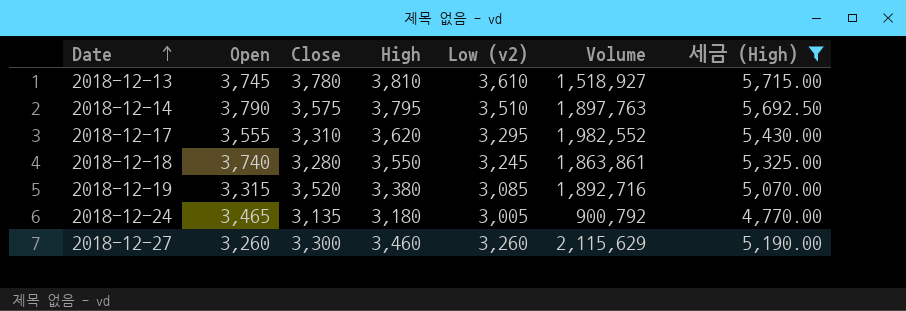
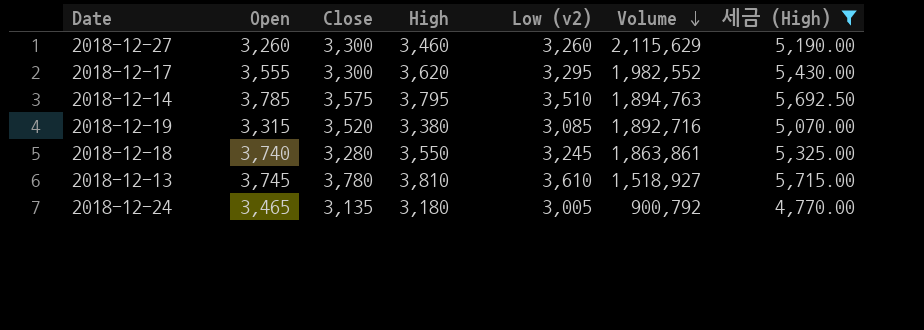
row order: Date ascending -> Volume descending
2018-12-17 | Close: 3,310 -> 3,300
2018-12-14 | Open: 3,790 -> 3,785
2018-12-14 | Volume: 1,897,763 -> 1,894,763

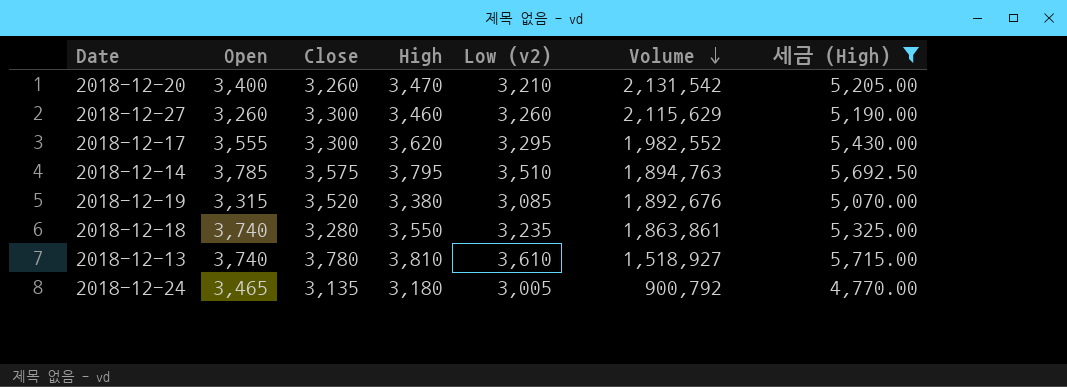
row 2018-12-20: none -> 3,400 | 3,260 | 3,470 | 3,210 | 2,131,542 | 5,205.00
2018-12-19 | Volume: 1,892,716 -> 1,892,676
2018-12-18 | Low (v2): 3,245 -> 3,235
2018-12-13 | Open: 3,745 -> 3,740

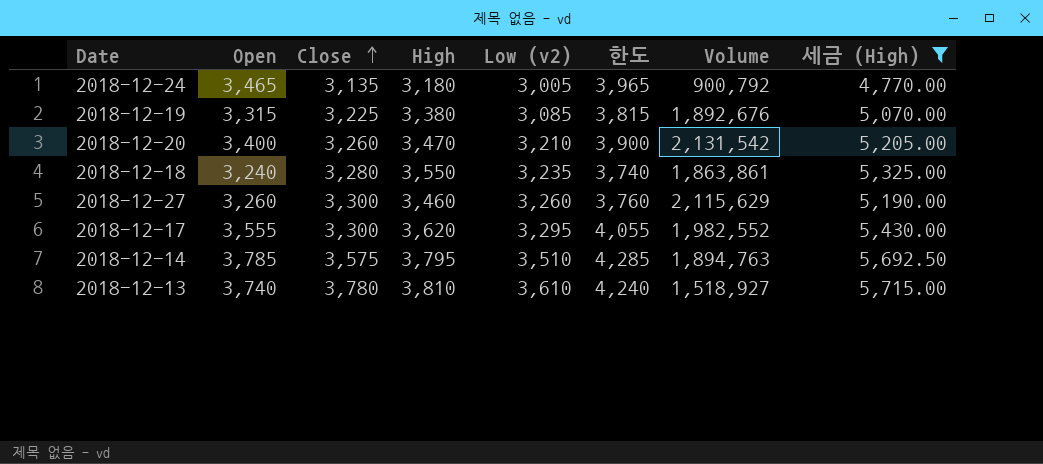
row order: Volume descending -> Close ascending
column 한도 | formula: none -> [Open] + 500
2018-12-19 | Close: 3,520 -> 3,225
2018-12-18 | Open: 3,740 -> 3,240

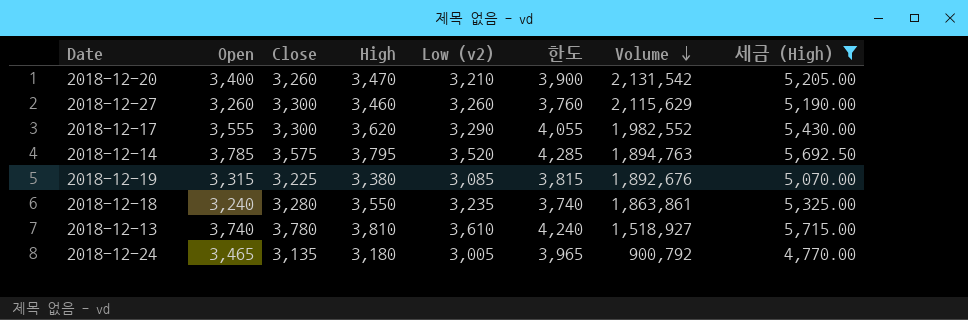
row order: Close ascending -> Volume descending
2018-12-17 | Low (v2): 3,295 -> 3,290
2018-12-14 | Low (v2): 3,510 -> 3,520

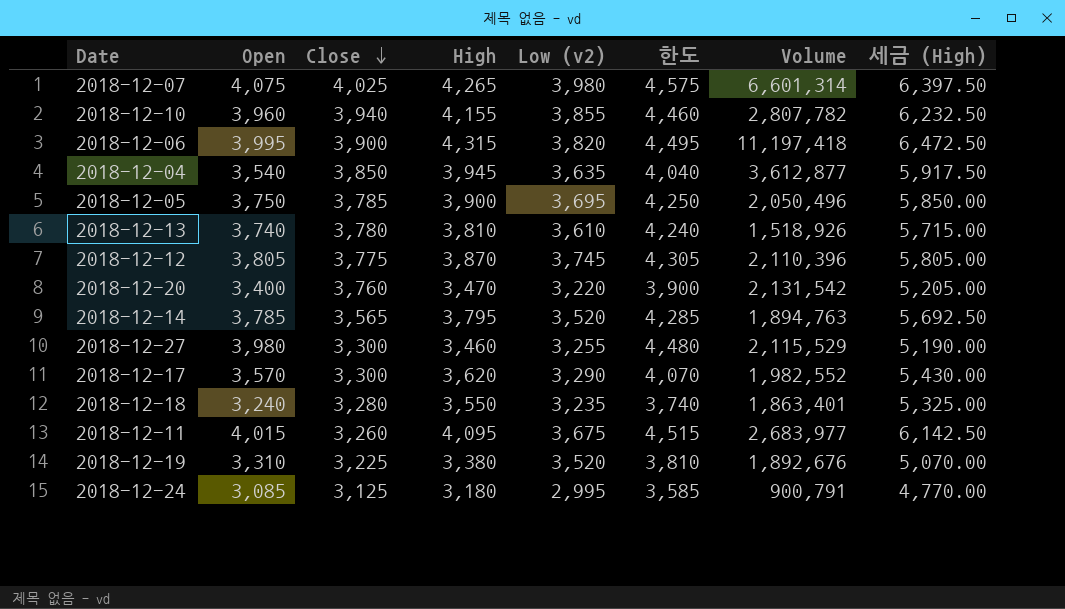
filter: 세금 (High) <= 5,715.00 -> none
row order: Volume descending -> Close descending
2018-12-13 | Volume: 1,518,927 -> 1,518,926
2018-12-20 | Close: 3,260 -> 3,760
2018-12-20 | Low (v2): 3,210 -> 3,220
2018-12-14 | Close: 3,575 -> 3,565
2018-12-27 | Open: 3,260 -> 3,980
2018-12-27 | Low (v2): 3,260 -> 3,255
2018-12-27 | 한도: 3,760 -> 4,480
2018-12-27 | Volume: 2,115,629 -> 2,115,529
2018-12-17 | Open: 3,555 -> 3,570
2018-12-17 | 한도: 4,055 -> 4,070
2018-12-18 | Volume: 1,863,861 -> 1,863,401
2018-12-19 | Open: 3,315 -> 3,310
2018-12-19 | Low (v2): 3,085 -> 3,520
2018-12-19 | 한도: 3,815 -> 3,810
2018-12-24 | Open: 3,465 -> 3,085
2018-12-24 | Close: 3,135 -> 3,125
2018-12-24 | Low (v2): 3,005 -> 2,995
2018-12-24 | 한도: 3,965 -> 3,585
2018-12-24 | Volume: 900,792 -> 900,791

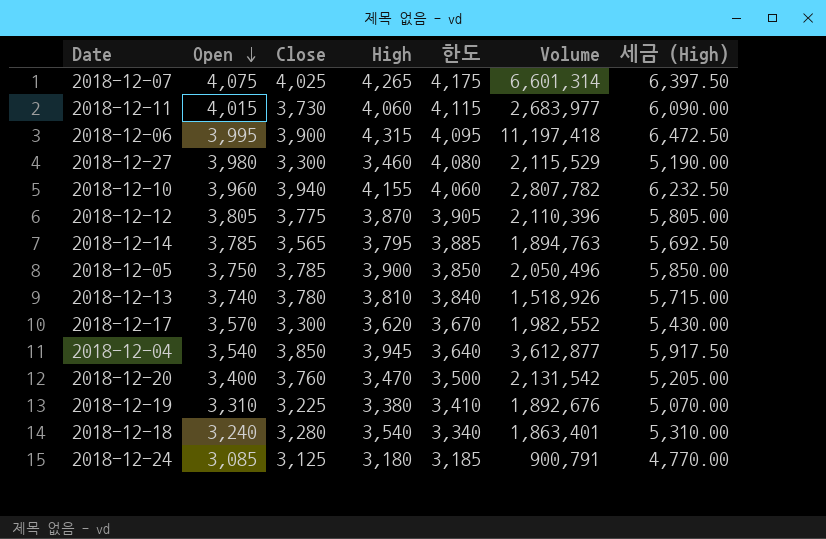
row order: Close descending -> Open descending
column Low (v2) | position: 5 -> none
column 한도 | formula: [Open] + 500 -> [Open] + 100
2018-12-11 | Close: 3,260 -> 3,730
2018-12-11 | High: 4,095 -> 4,060
2018-12-11 | 세금 (High): 6,142.50 -> 6,090.00
2018-12-18 | High: 3,550 -> 3,540
2018-12-18 | 세금 (High): 5,325.00 -> 5,310.00

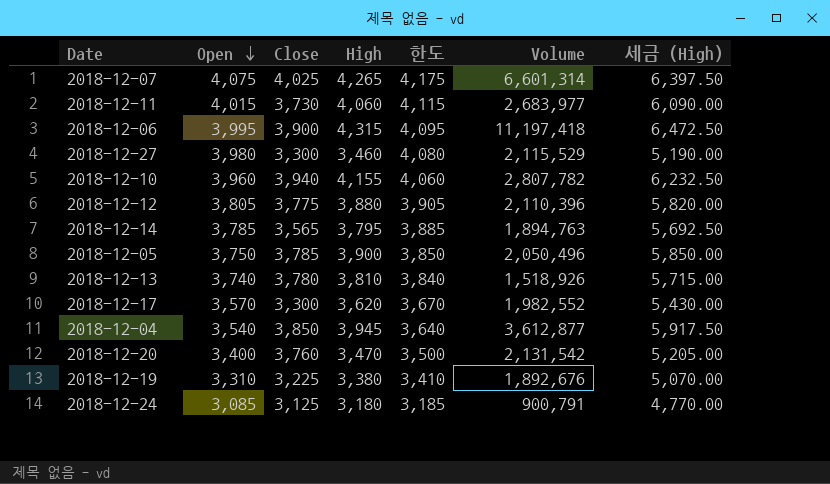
row 2018-12-18: 3,240 | 3,280 | 3,540 | 3,340 | 1,863,401 | 5,310.00 -> none
2018-12-12 | High: 3,870 -> 3,880
2018-12-12 | 세금 (High): 5,805.00 -> 5,820.00

